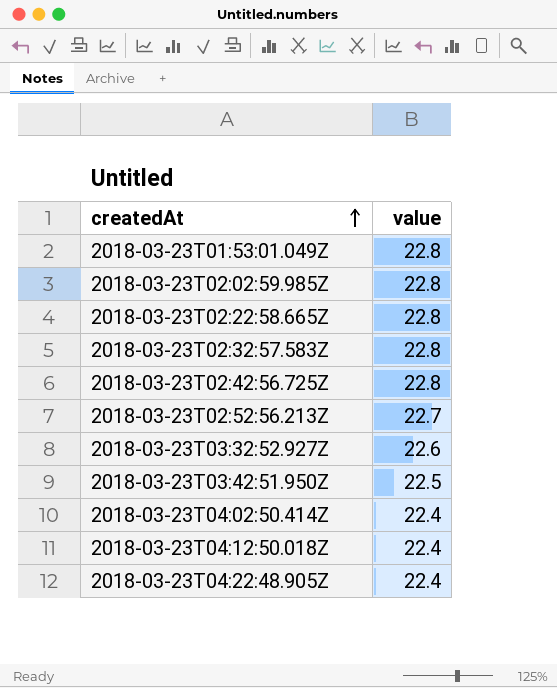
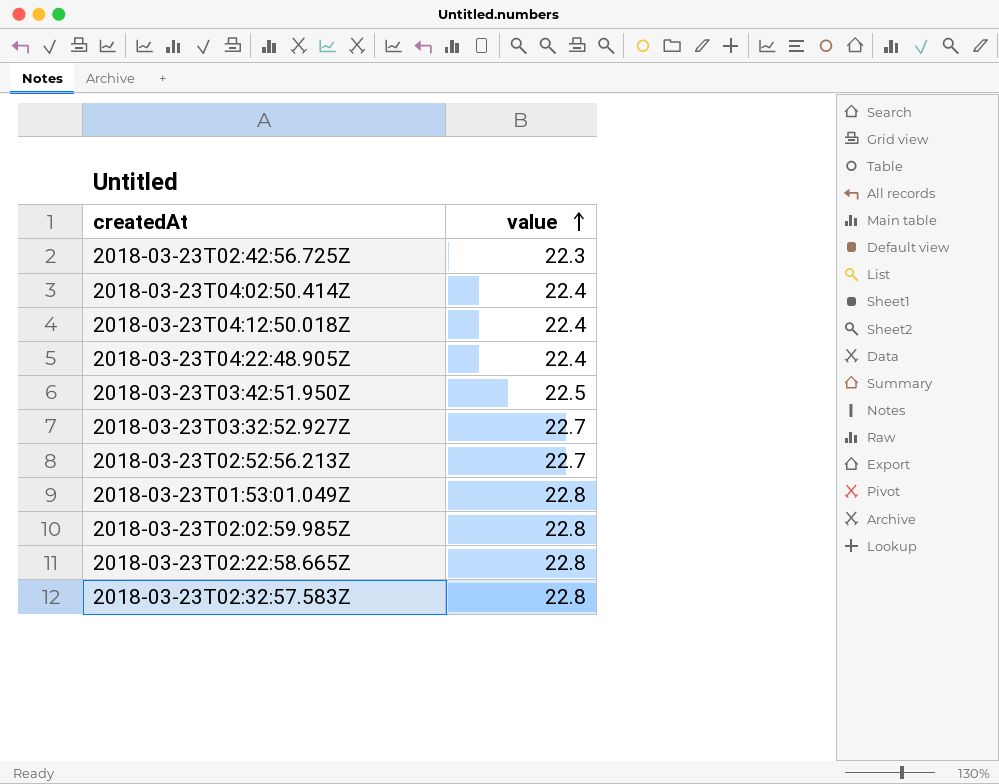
row order: createdAt ascending -> value ascending
2018-03-23T02:42:56.725Z | value: 22.8 -> 22.3
2018-03-23T03:32:52.927Z | value: 22.6 -> 22.7

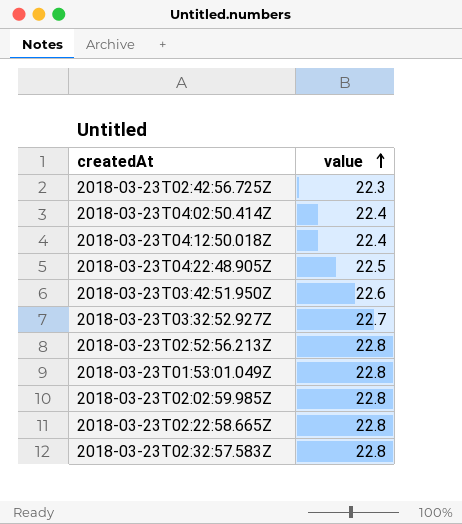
2018-03-23T04:22:48.905Z | value: 22.4 -> 22.5
2018-03-23T03:42:51.950Z | value: 22.5 -> 22.6
2018-03-23T02:52:56.213Z | value: 22.7 -> 22.8

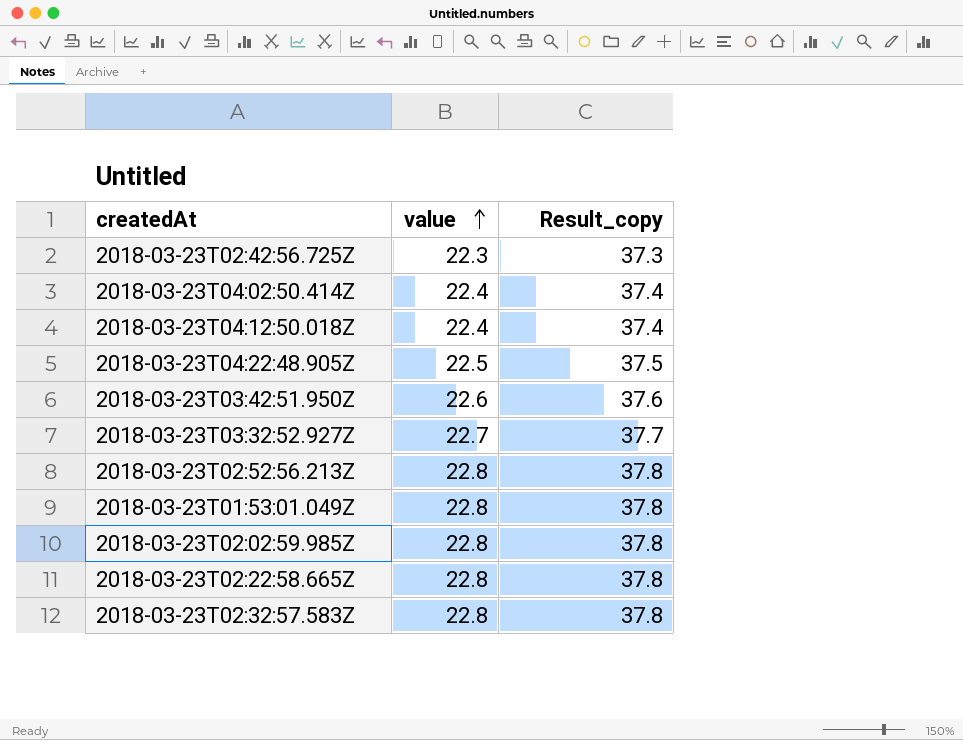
column Result_copy | formula: none -> [value] + 15

